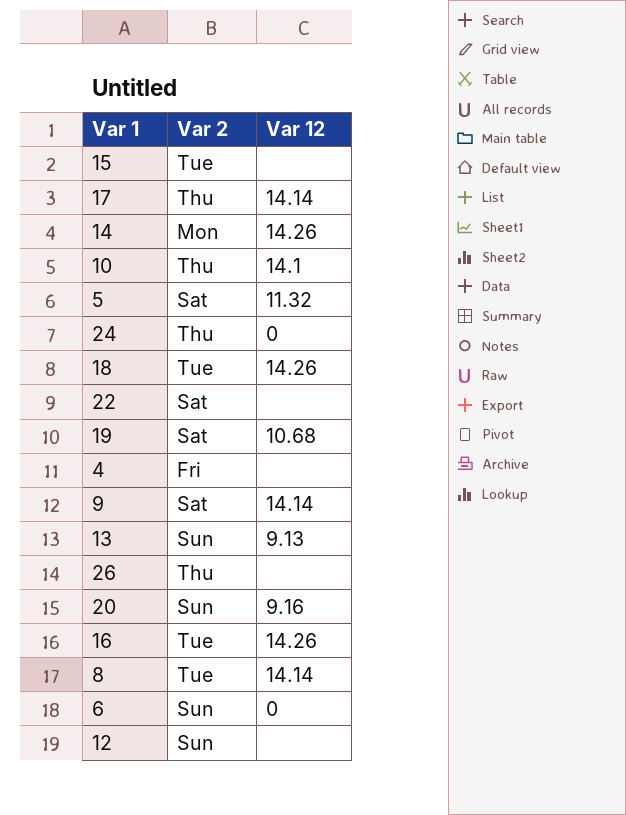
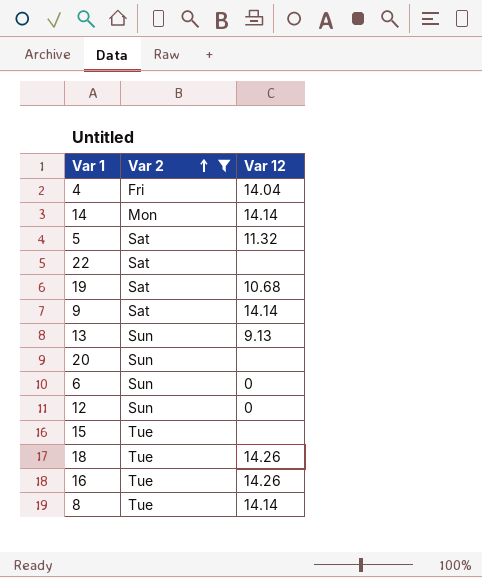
filter: none -> Var 2 != Thu
row order: none -> Var 2 ascending
4 | Var 12: none -> 14.04
14 | Var 12: 14.26 -> 14.14
20 | Var 12: 9.16 -> none
12 | Var 12: none -> 0

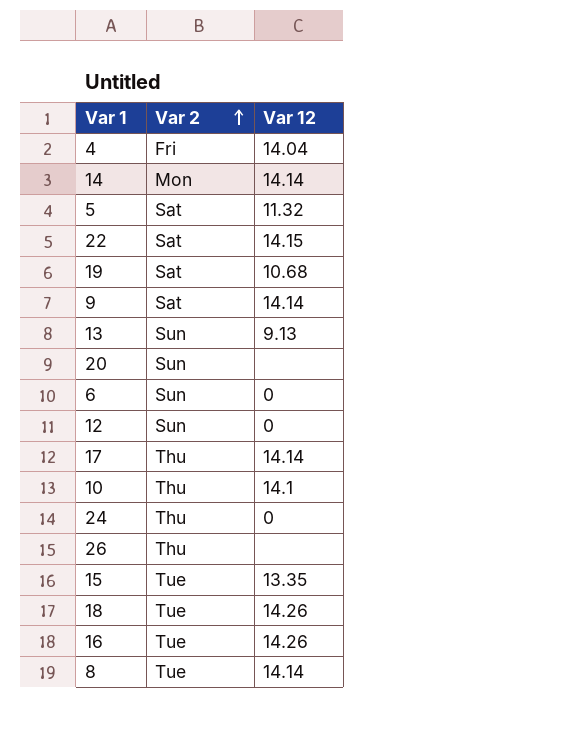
filter: Var 2 != Thu -> none
22 | Var 12: none -> 14.15
15 | Var 12: none -> 13.35

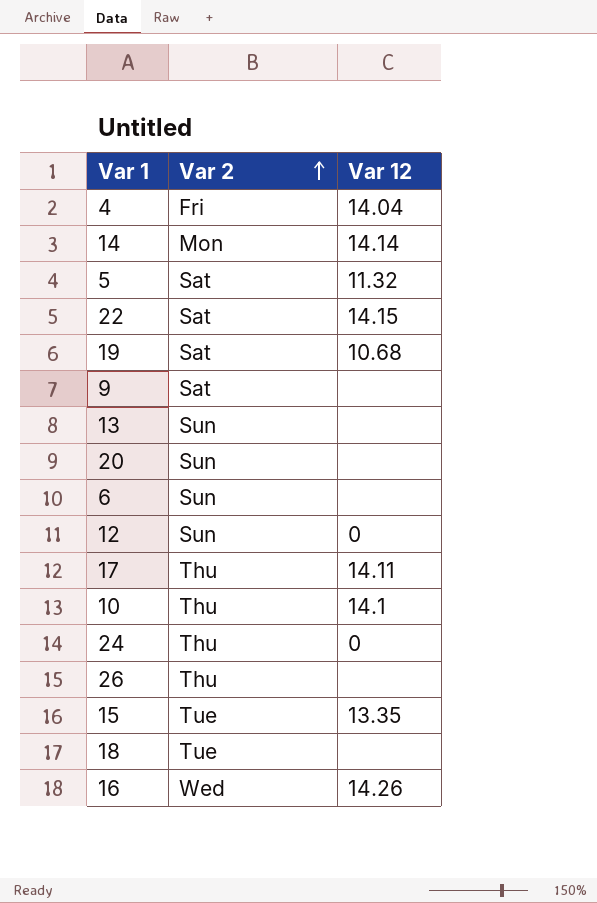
row 8: Tue | 14.14 -> none
9 | Var 12: 14.14 -> none
13 | Var 12: 9.13 -> none
6 | Var 12: 0 -> none
17 | Var 12: 14.14 -> 14.11
18 | Var 12: 14.26 -> none
16 | Var 2: Tue -> Wed

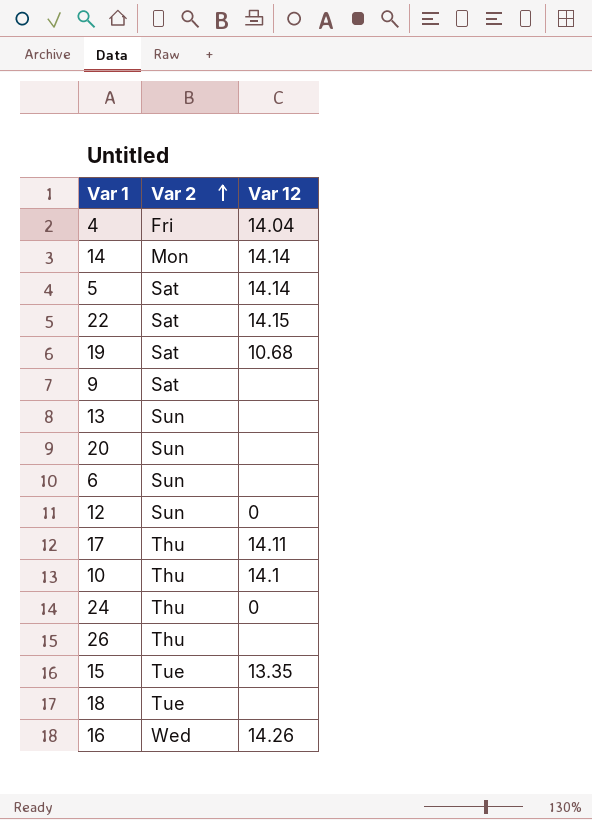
5 | Var 12: 11.32 -> 14.14

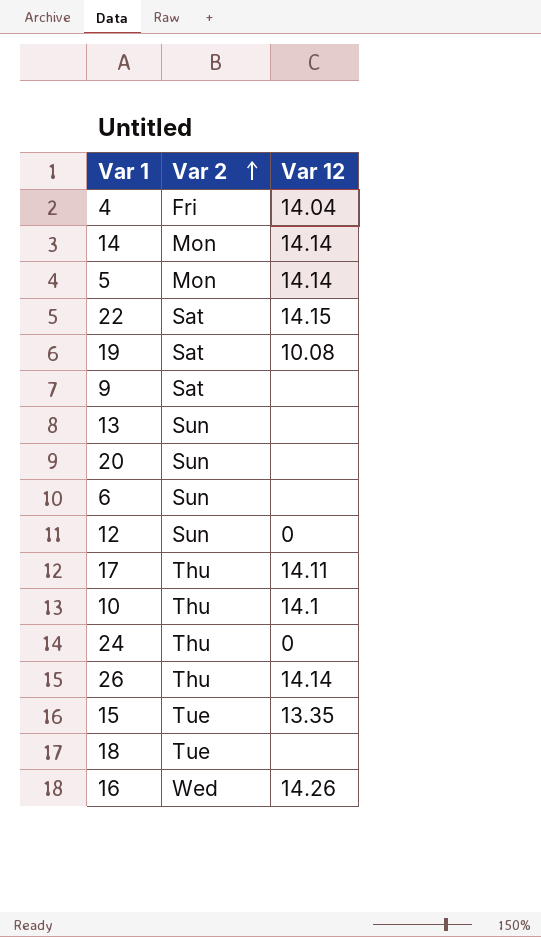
5 | Var 2: Sat -> Mon
19 | Var 12: 10.68 -> 10.08
26 | Var 12: none -> 14.14

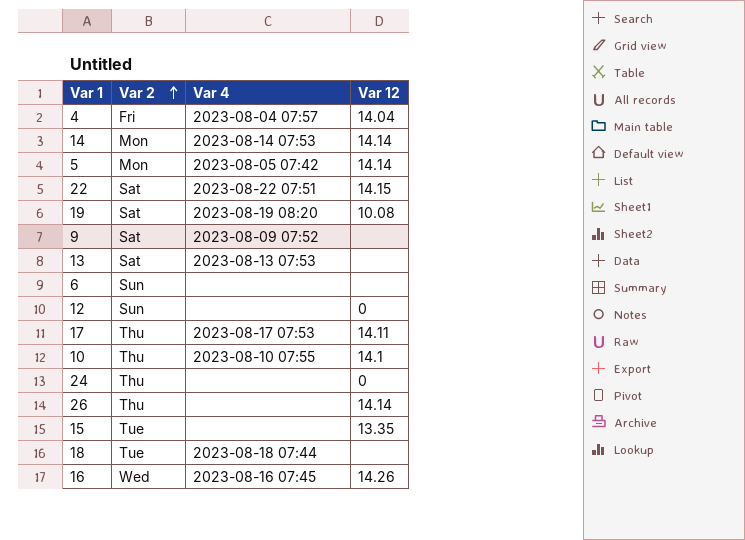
column Var 4 | position: none -> 3
row 20: Sun | none -> none
13 | Var 2: Sun -> Sat

